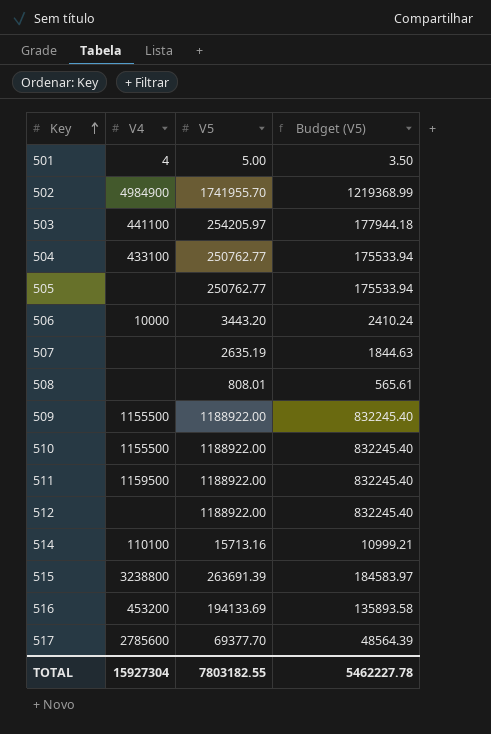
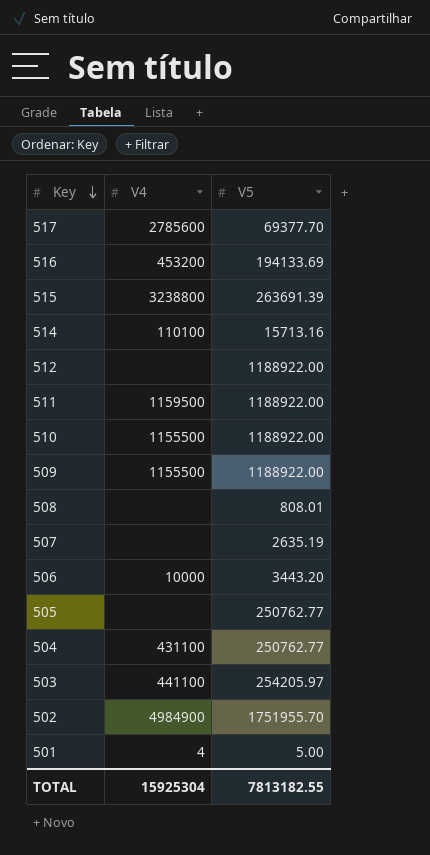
row order: Key ascending -> Key descending
column Budget (V5) | formula: [V5] * 0.7 -> none
504 | V4: 433100 -> 431100
502 | V5: 1741955.70 -> 1751955.70
TOTAL | V4: 15927304 -> 15925304
TOTAL | V5: 7803182.55 -> 7813182.55

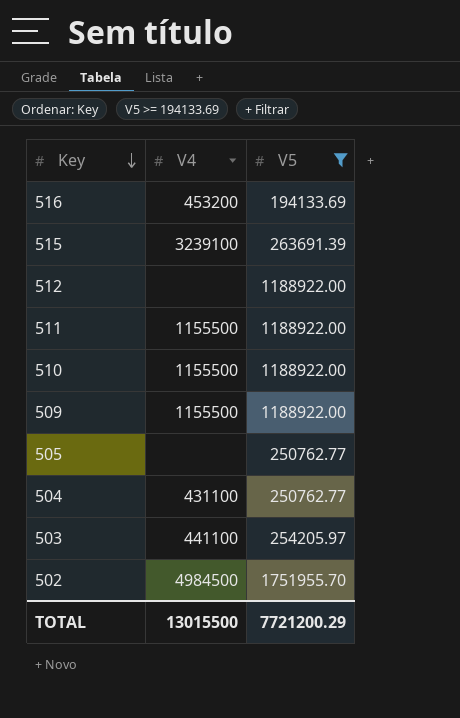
filter: none -> V5 >= 194133.69
515 | V4: 3238800 -> 3239100
511 | V4: 1159500 -> 1155500
502 | V4: 4984900 -> 4984500
TOTAL | V4: 15925304 -> 13015500
TOTAL | V5: 7813182.55 -> 7721200.29

